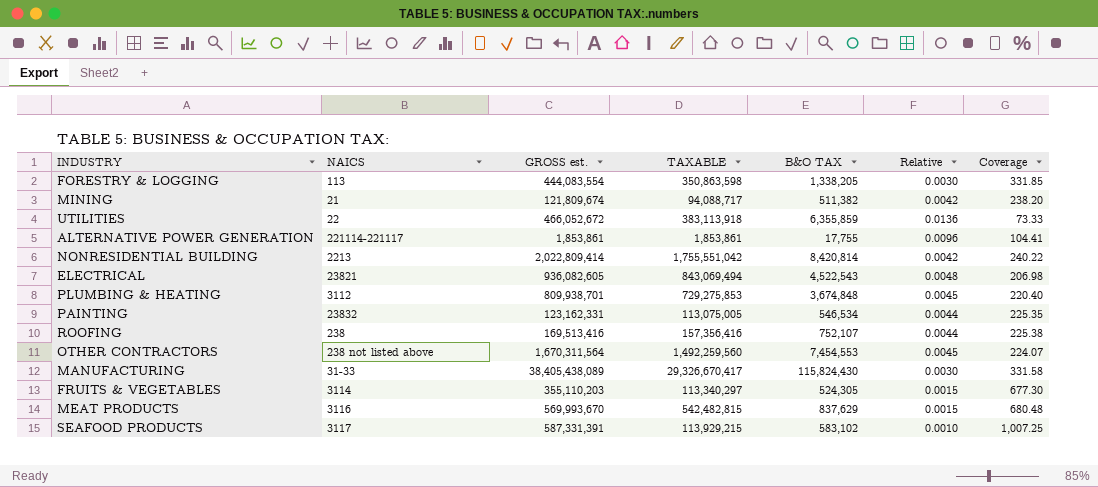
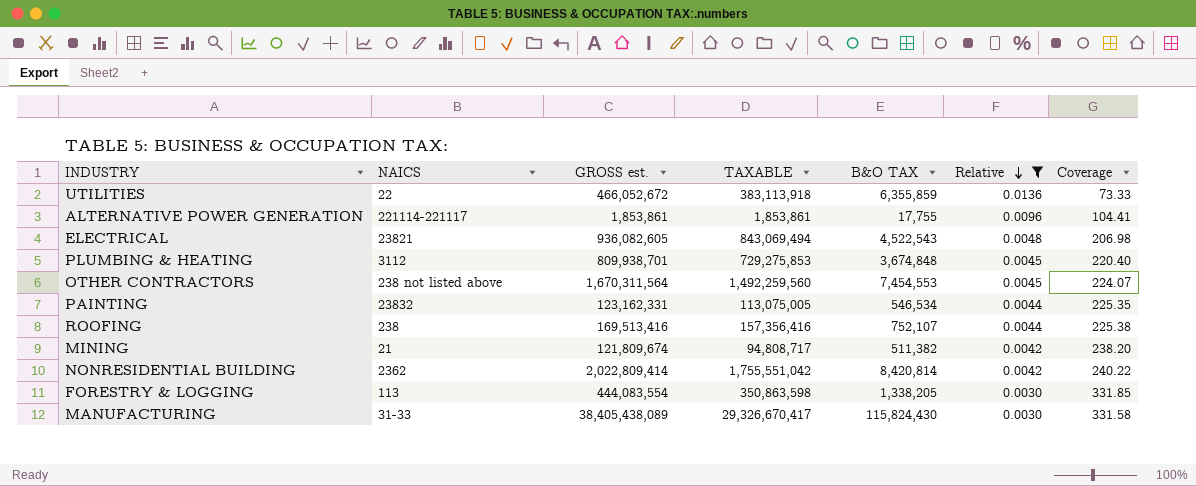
filter: none -> Relative >= 0.0030
row order: none -> Relative descending
MINING | TAXABLE: 94,088,717 -> 94,808,717
NONRESIDENTIAL BUILDING | NAICS: 2213 -> 2362

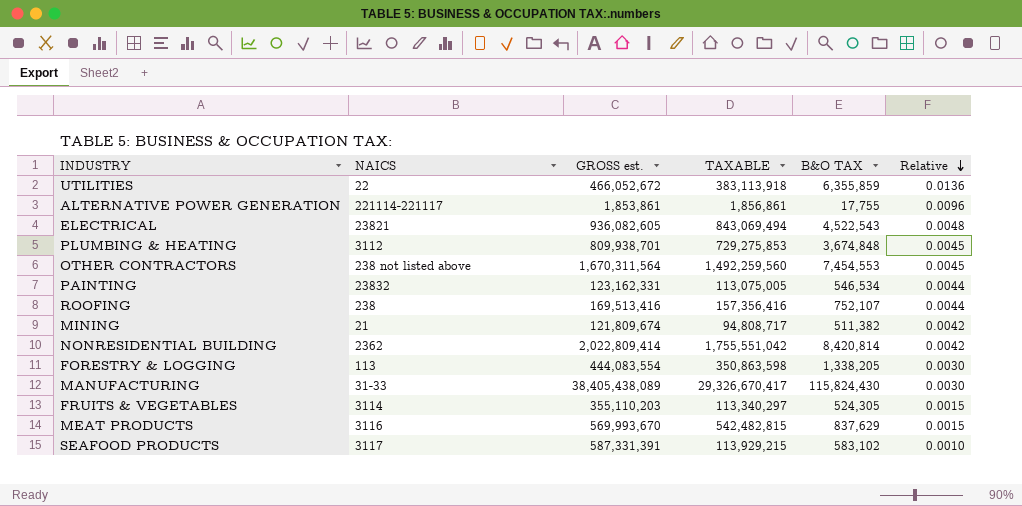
filter: Relative >= 0.0030 -> none
column Coverage | formula: [GROSS est.] / [B&O TAX] -> none
ALTERNATIVE POWER GENERATION | TAXABLE: 1,853,861 -> 1,856,861

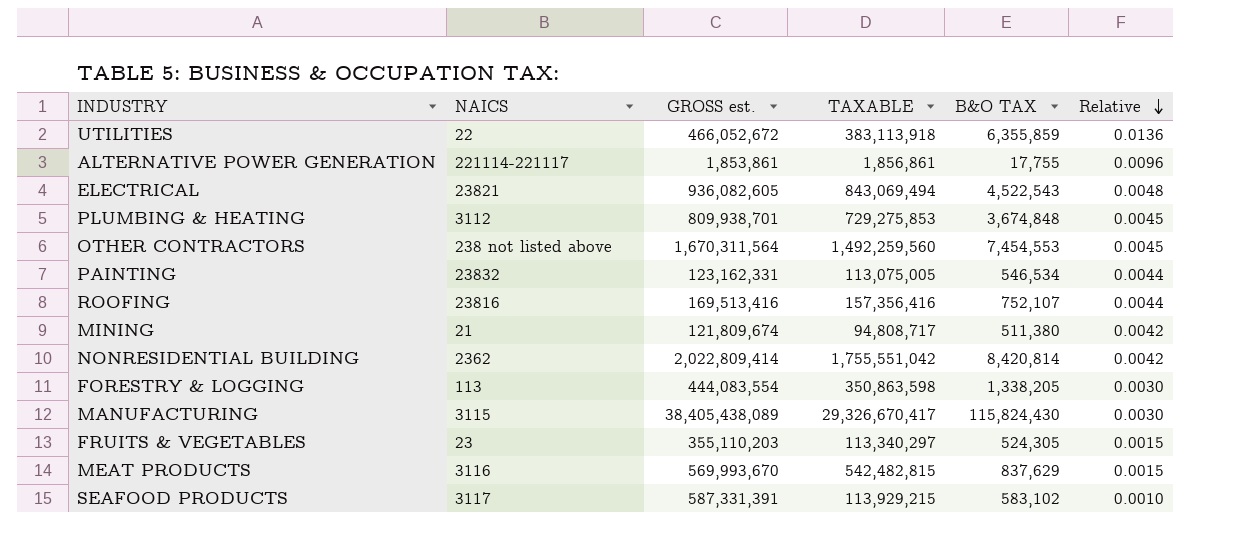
ROOFING | NAICS: 238 -> 23816
MINING | B&O TAX: 511,382 -> 511,380
MANUFACTURING | NAICS: 31-33 -> 3115
FRUITS & VEGETABLES | NAICS: 3114 -> 23

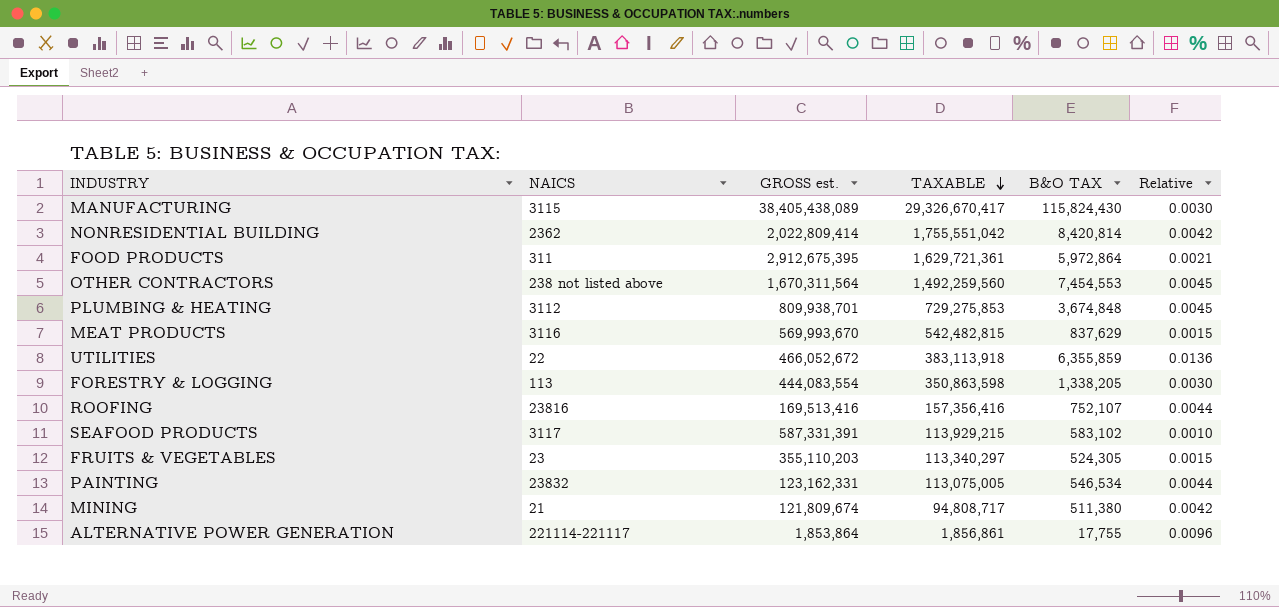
row order: Relative descending -> TAXABLE descending
row ELECTRICAL: 23821 | 936,082,605 | 843,069,494 | 4,522,543 | 0.0048 -> none
row FOOD PRODUCTS: none -> 311 | 2,912,675,395 | 1,629,721,361 | 5,972,864 | 0.0021
ALTERNATIVE POWER GENERATION | GROSS est.: 1,853,861 -> 1,853,864

